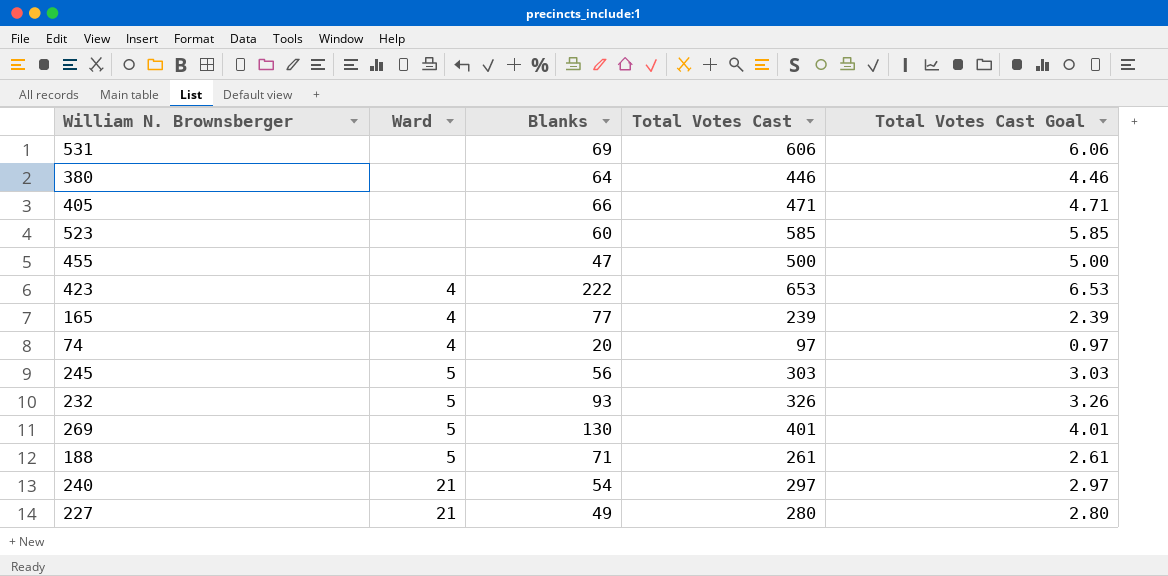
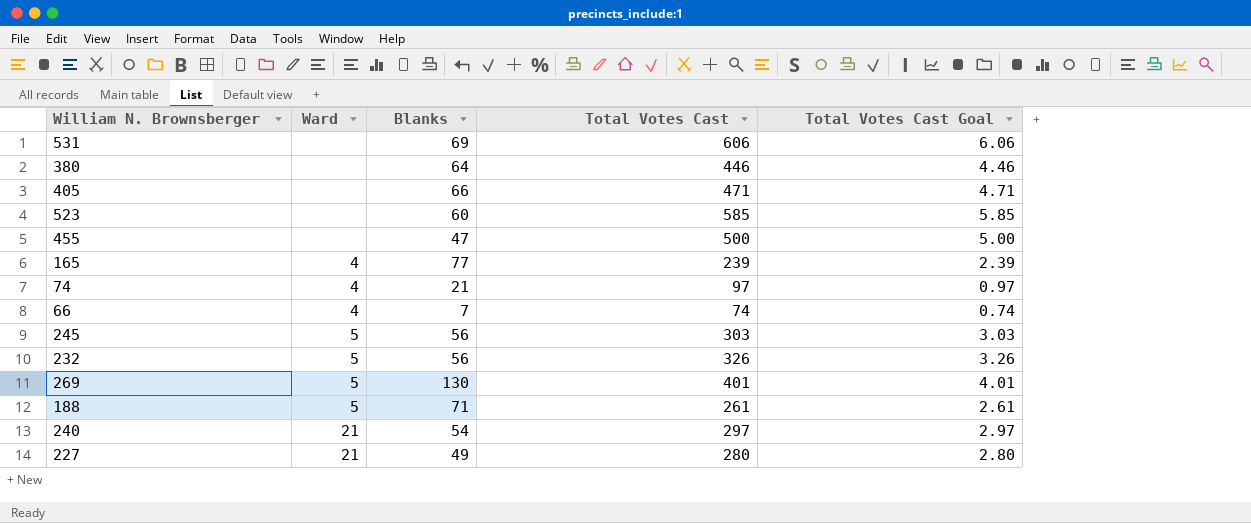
row 423: 4 | 222 | 653 | 6.53 -> none
74 | Blanks: 20 -> 21
row 66: none -> 4 | 7 | 74 | 0.74
232 | Blanks: 93 -> 56

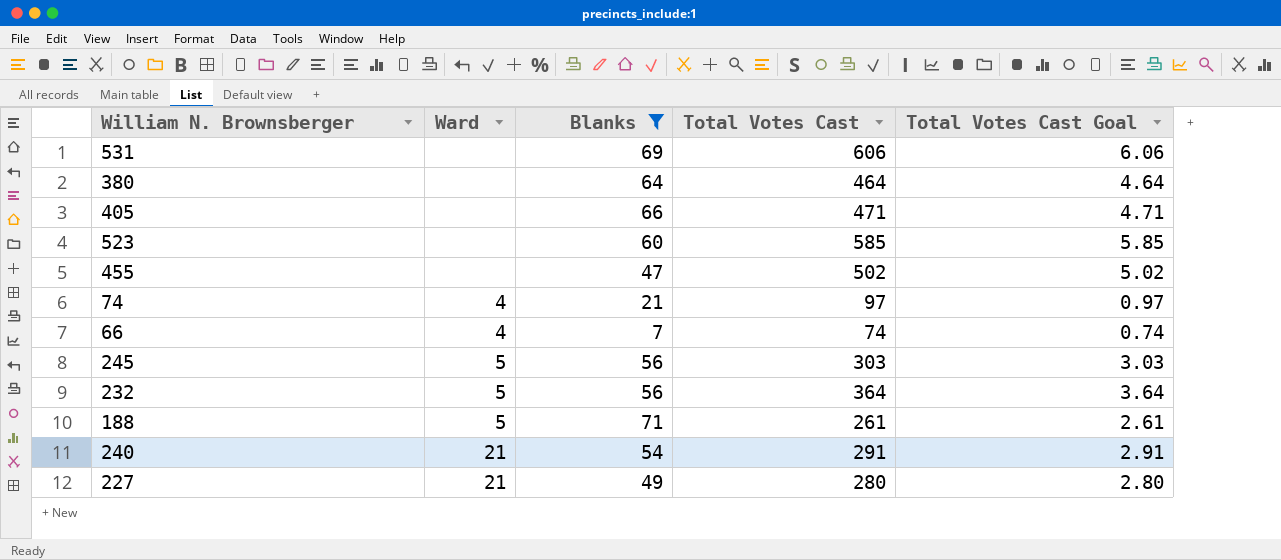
filter: none -> Blanks <= 71
380 | Total Votes Cast: 446 -> 464
380 | Total Votes Cast Goal: 4.46 -> 4.64
455 | Total Votes Cast: 500 -> 502
455 | Total Votes Cast Goal: 5.00 -> 5.02
232 | Total Votes Cast: 326 -> 364
232 | Total Votes Cast Goal: 3.26 -> 3.64
240 | Total Votes Cast: 297 -> 291
240 | Total Votes Cast Goal: 2.97 -> 2.91

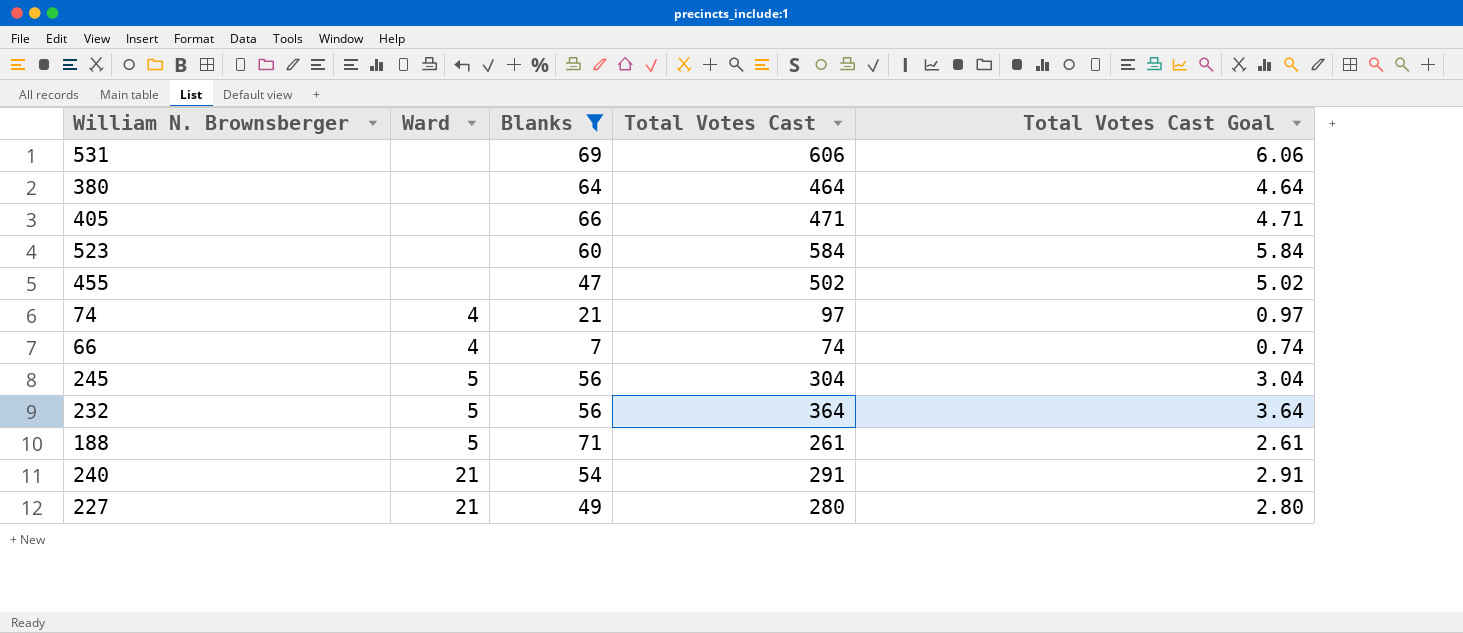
523 | Total Votes Cast: 585 -> 584
523 | Total Votes Cast Goal: 5.85 -> 5.84
245 | Total Votes Cast: 303 -> 304
245 | Total Votes Cast Goal: 3.03 -> 3.04

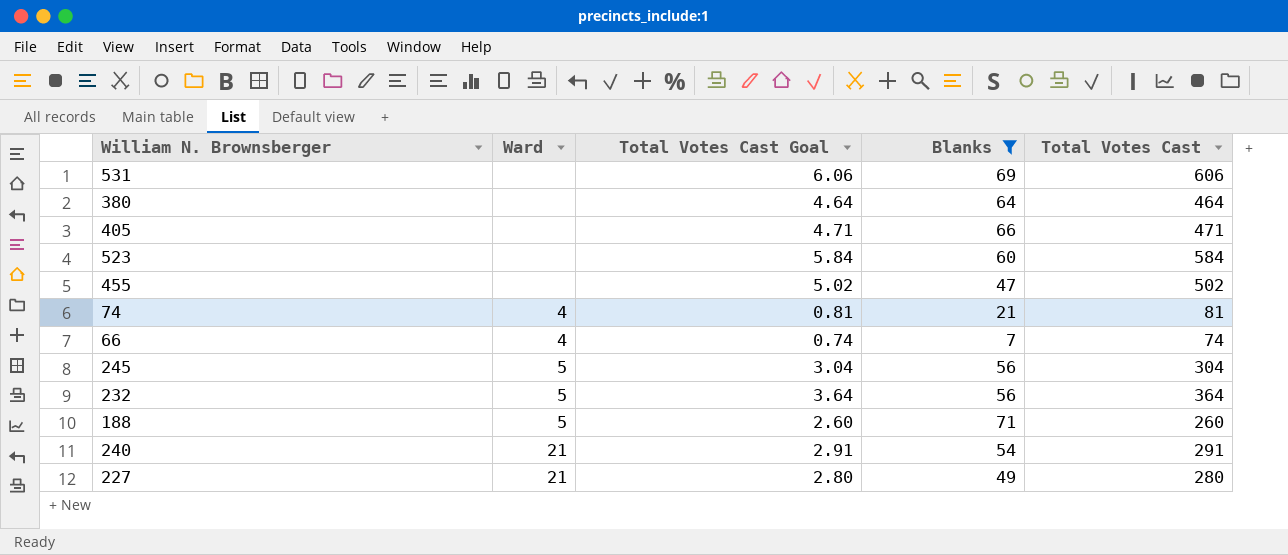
column Total Votes Cast Goal | position: 5 -> 3
74 | Total Votes Cast Goal: 0.97 -> 0.81
74 | Total Votes Cast: 97 -> 81
188 | Total Votes Cast Goal: 2.61 -> 2.60
188 | Total Votes Cast: 261 -> 260

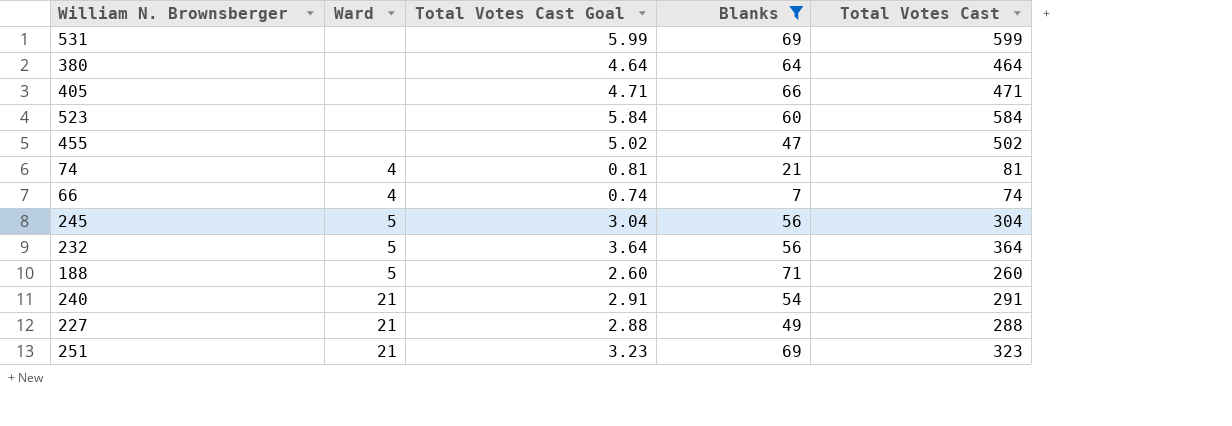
531 | Total Votes Cast Goal: 6.06 -> 5.99
531 | Total Votes Cast: 606 -> 599
227 | Total Votes Cast Goal: 2.80 -> 2.88
227 | Total Votes Cast: 280 -> 288
row 251: none -> 21 | 3.23 | 69 | 323

